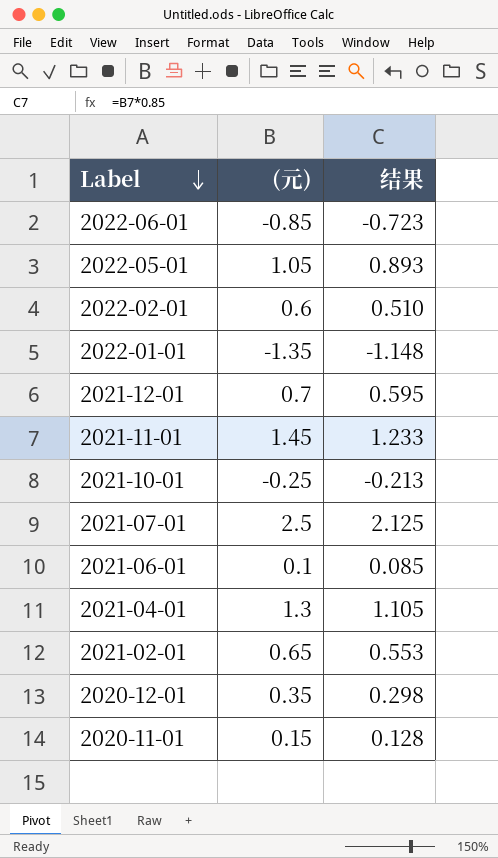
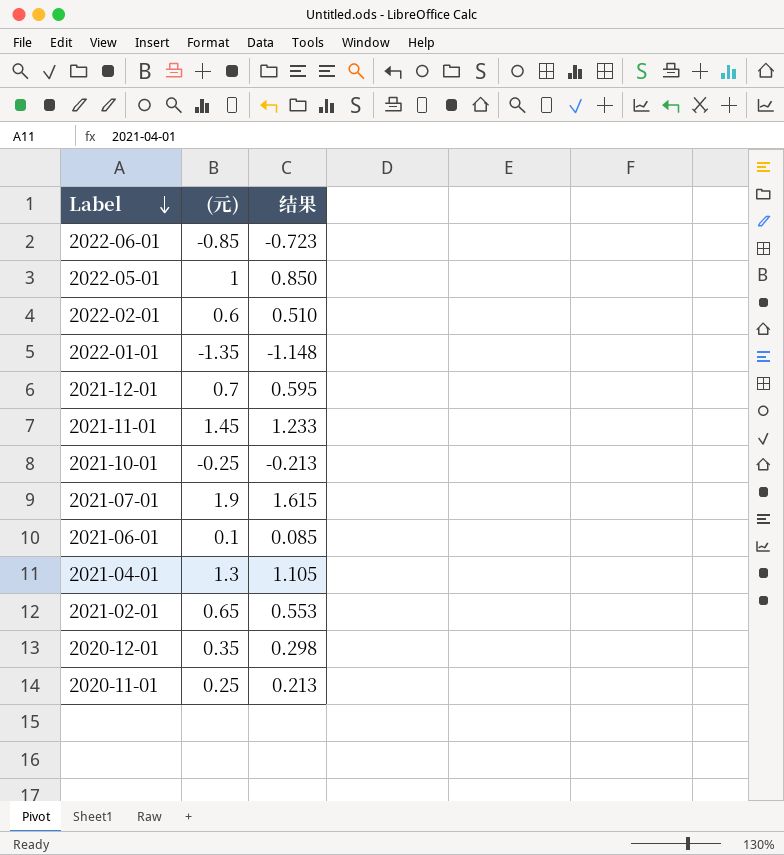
2022-05-01 | (元): 1.05 -> 1
2022-05-01 | 结果: 0.893 -> 0.850
2021-07-01 | (元): 2.5 -> 1.9
2021-07-01 | 结果: 2.125 -> 1.615
2020-11-01 | (元): 0.15 -> 0.25
2020-11-01 | 结果: 0.128 -> 0.213

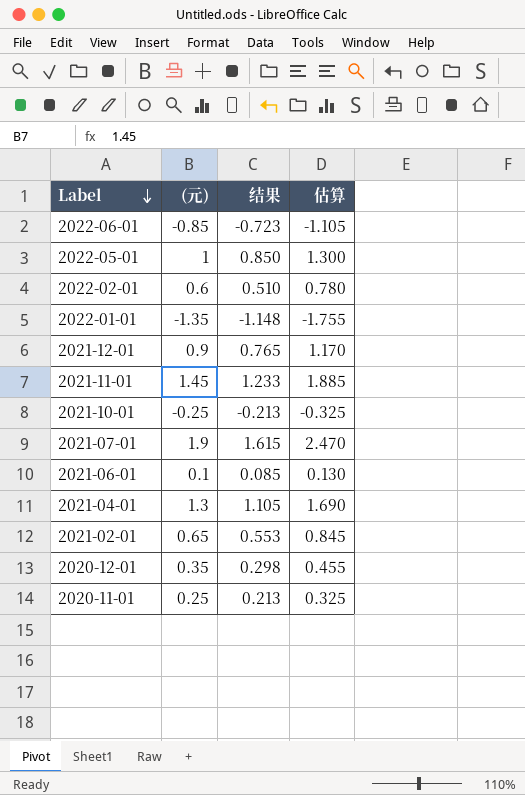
column 估算 | formula: none -> [(元)] * 1.3
2021-12-01 | (元): 0.7 -> 0.9
2021-12-01 | 结果: 0.595 -> 0.765

